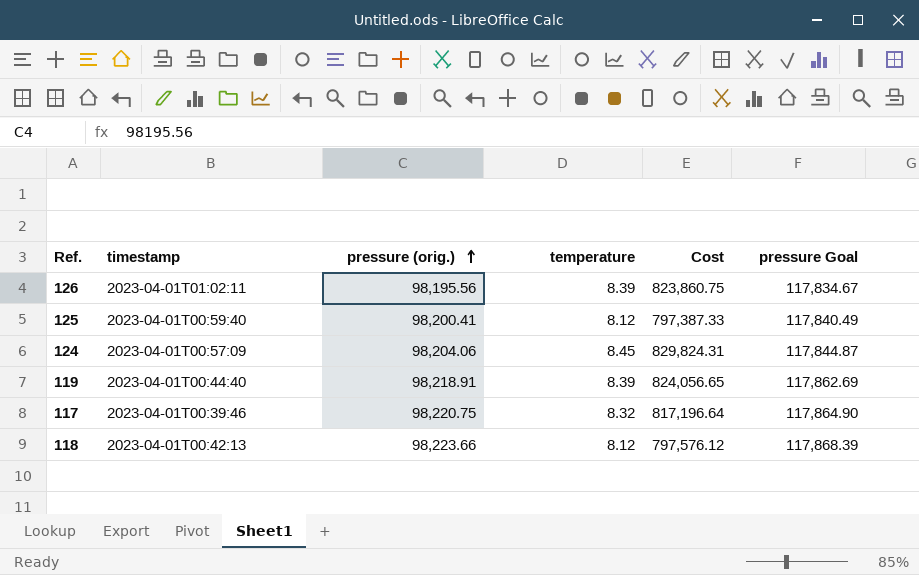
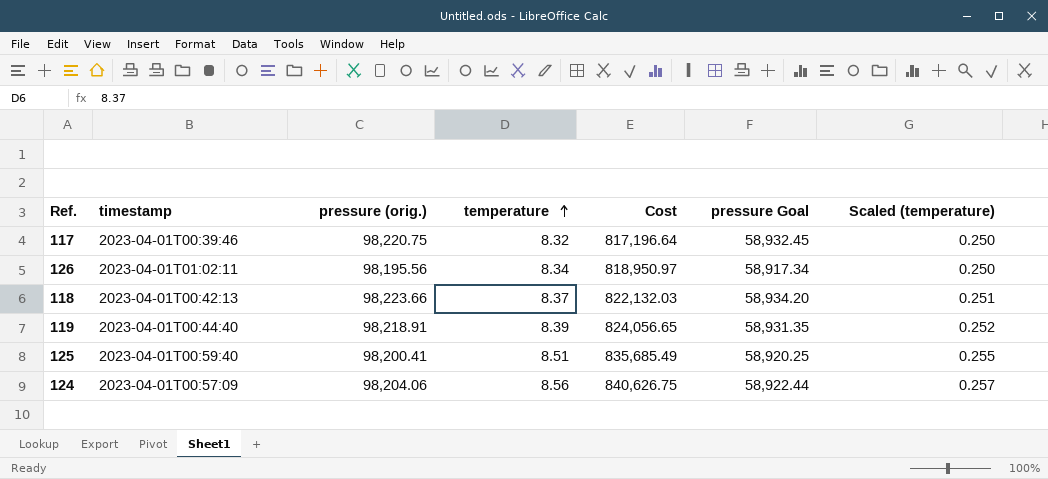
row order: pressure (orig.) ascending -> temperature ascending
column pressure Goal | formula: [pressure (orig.)] * 1.2 -> [pressure (orig.)] * 0.6
column Scaled (temperature) | formula: none -> [temperature] * 0.03
126 | temperature: 8.39 -> 8.34
126 | Cost: 823,860.75 -> 818,950.97
118 | temperature: 8.12 -> 8.37
118 | Cost: 797,576.12 -> 822,132.03
125 | temperature: 8.12 -> 8.51
125 | Cost: 797,387.33 -> 835,685.49
124 | temperature: 8.45 -> 8.56
124 | Cost: 829,824.31 -> 840,626.75

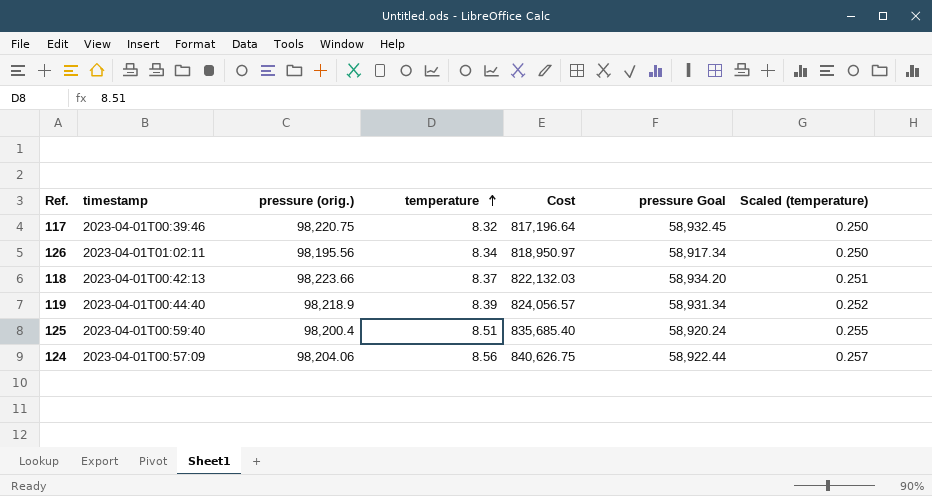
119 | pressure (orig.): 98,218.91 -> 98,218.9
119 | Cost: 824,056.65 -> 824,056.57
119 | pressure Goal: 58,931.35 -> 58,931.34
125 | pressure (orig.): 98,200.41 -> 98,200.4
125 | Cost: 835,685.49 -> 835,685.40
125 | pressure Goal: 58,920.25 -> 58,920.24

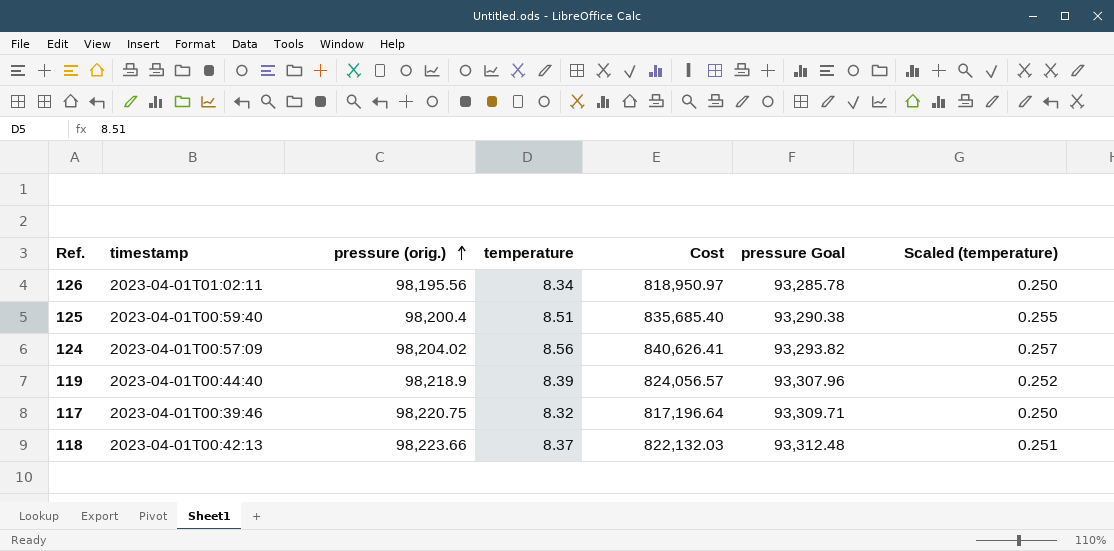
row order: temperature ascending -> pressure (orig.) ascending
column pressure Goal | formula: [pressure (orig.)] * 0.6 -> [pressure (orig.)] * 0.95
124 | pressure (orig.): 98,204.06 -> 98,204.02
124 | Cost: 840,626.75 -> 840,626.41

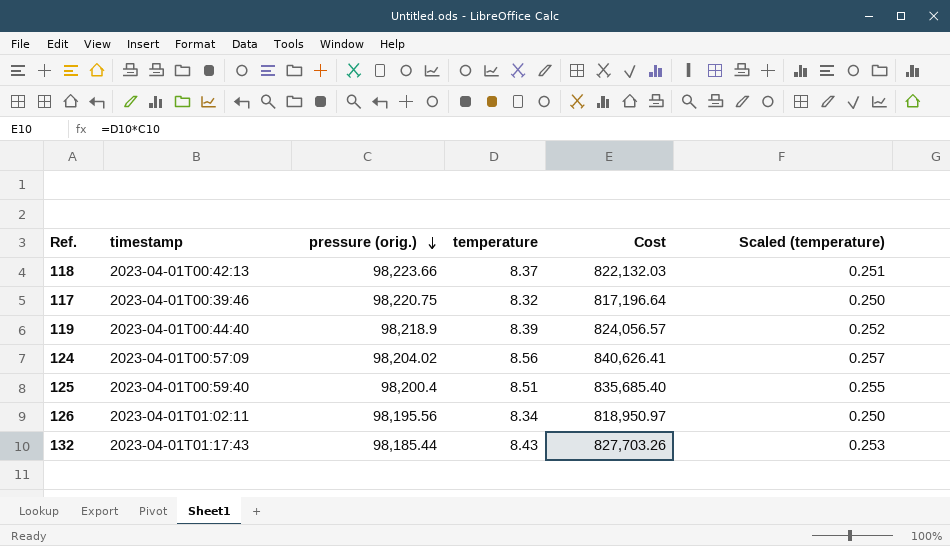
row order: pressure (orig.) ascending -> pressure (orig.) descending
column pressure Goal | formula: [pressure (orig.)] * 0.95 -> none
row 132: none -> 2023-04-01T01:17:43 | 98,185.44 | 8.43 | 827,703.26 | 0.253

